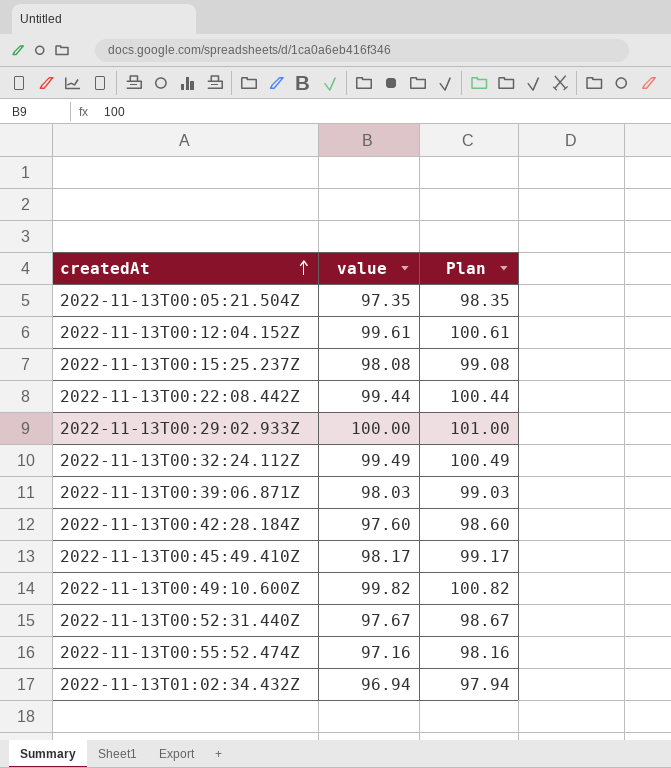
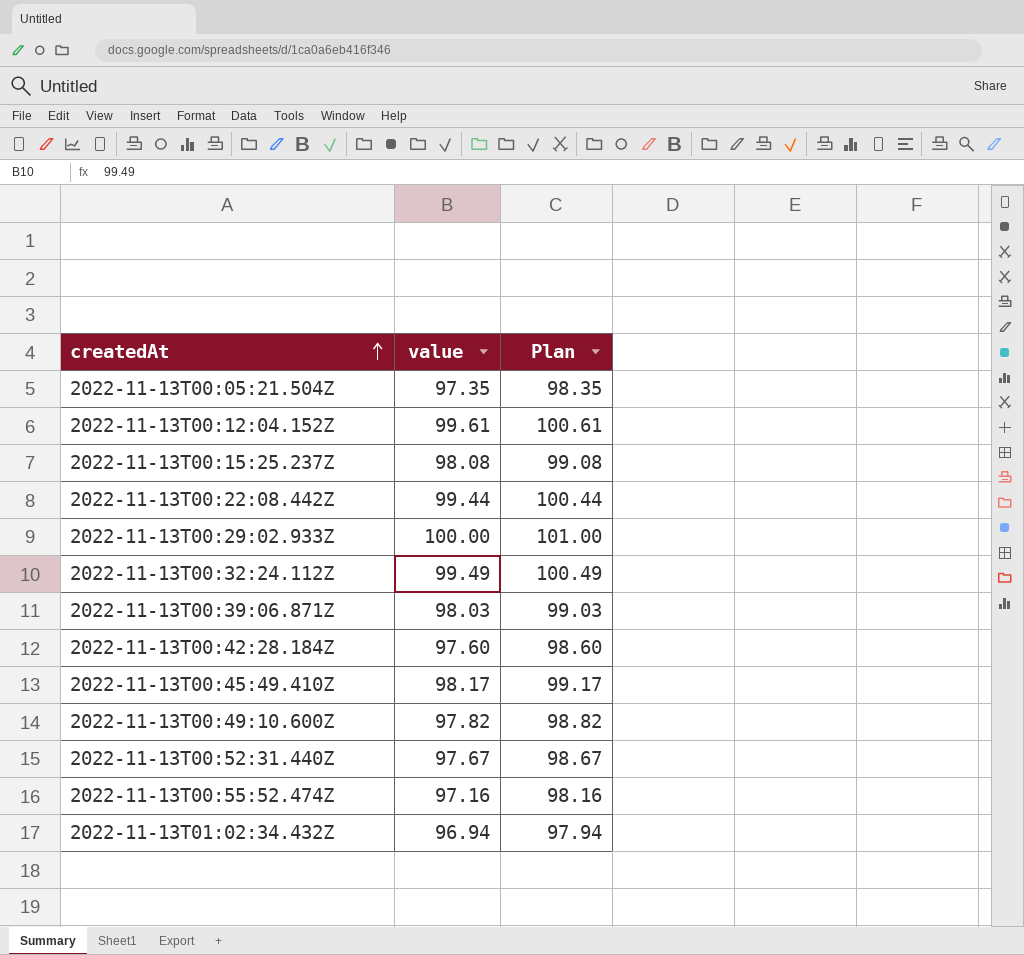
2022-11-13T00:49:10.600Z | value: 99.82 -> 97.82
2022-11-13T00:49:10.600Z | Plan: 100.82 -> 98.82

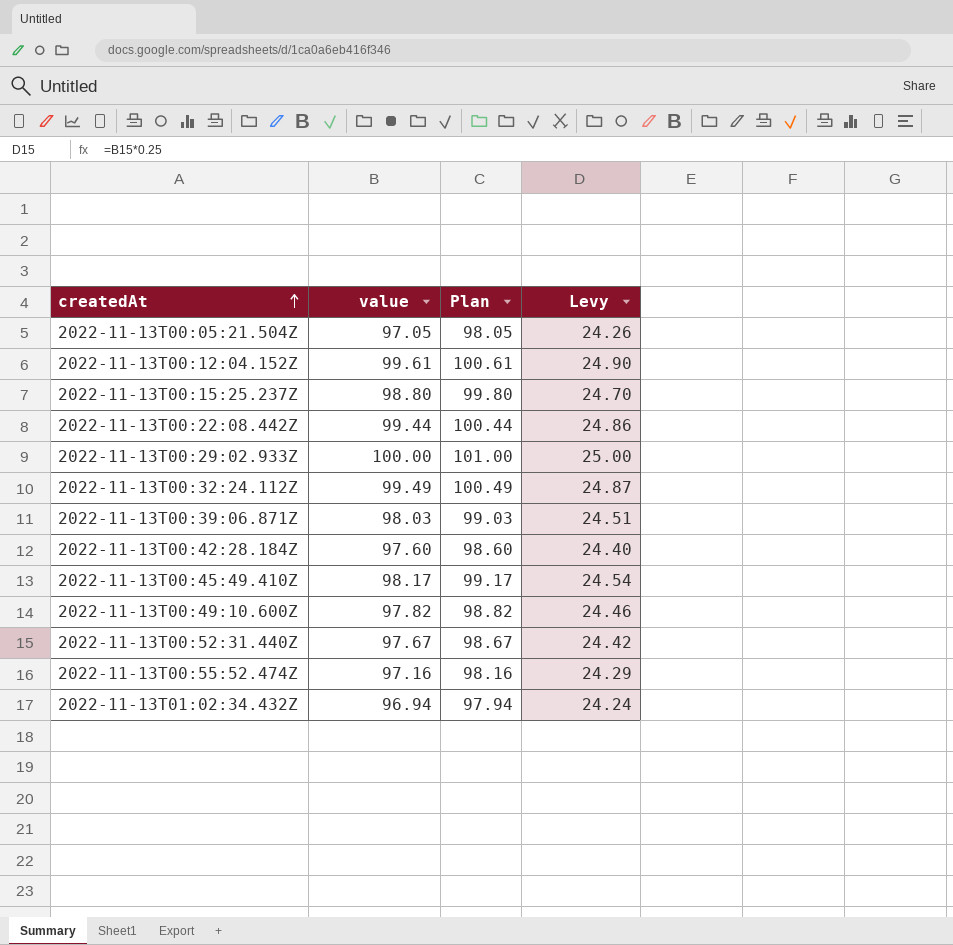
column Levy | formula: none -> [value] * 0.25
2022-11-13T00:05:21.504Z | value: 97.35 -> 97.05
2022-11-13T00:05:21.504Z | Plan: 98.35 -> 98.05
2022-11-13T00:15:25.237Z | value: 98.08 -> 98.80
2022-11-13T00:15:25.237Z | Plan: 99.08 -> 99.80

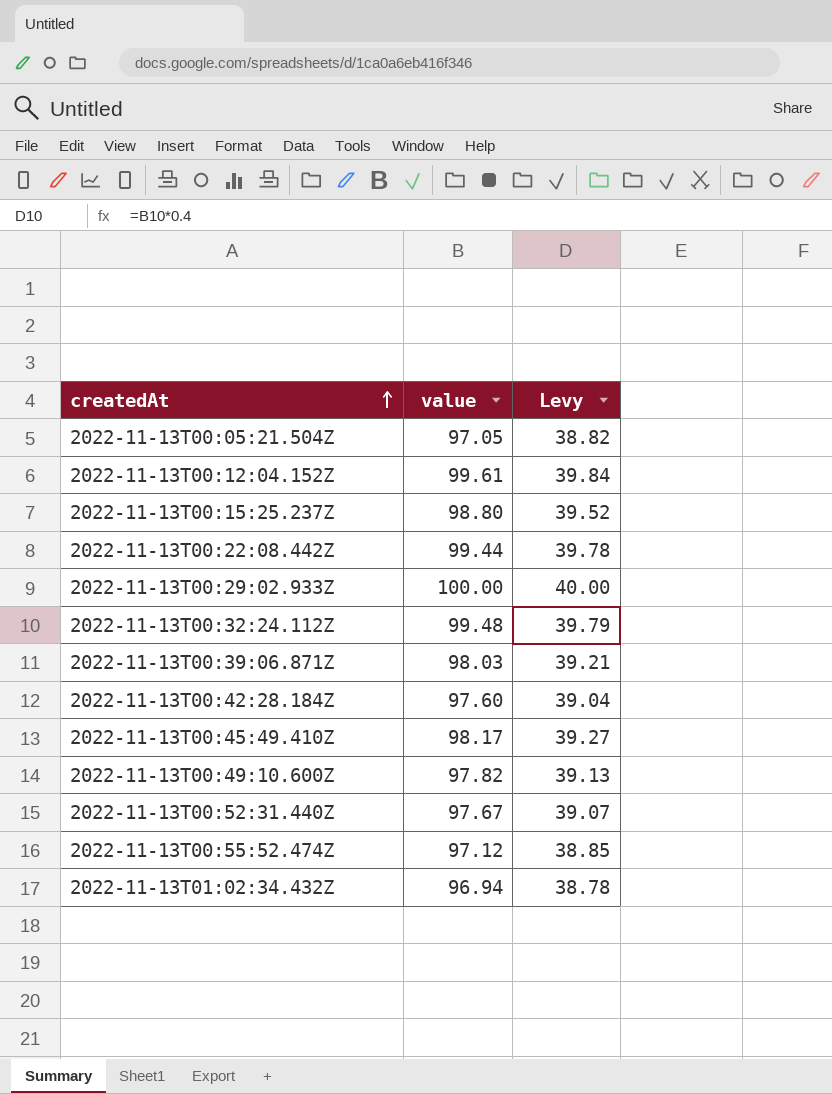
column Plan | formula: [value] + 1 -> none
column Levy | formula: [value] * 0.25 -> [value] * 0.4
2022-11-13T00:32:24.112Z | value: 99.49 -> 99.48
2022-11-13T00:55:52.474Z | value: 97.16 -> 97.12

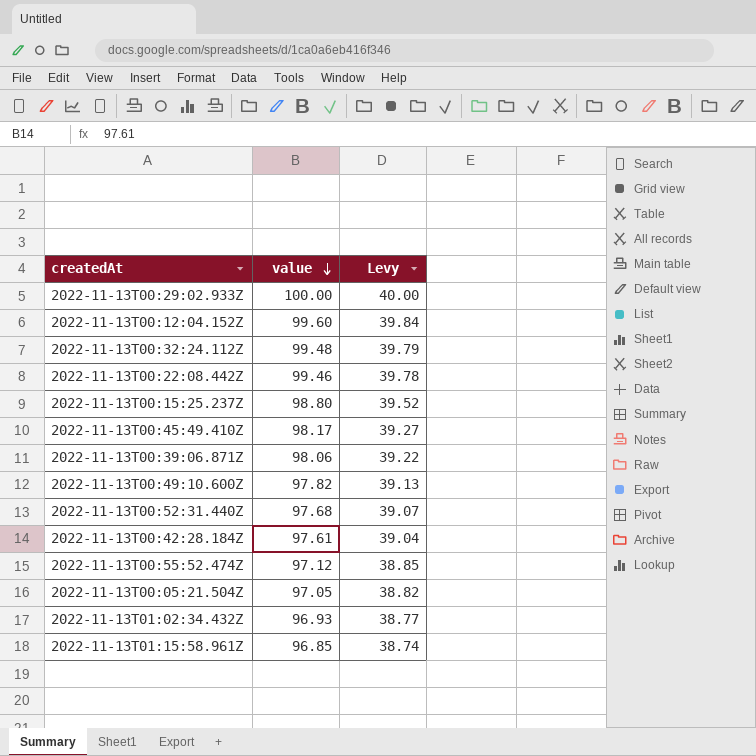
row order: createdAt ascending -> value descending
2022-11-13T00:12:04.152Z | value: 99.61 -> 99.60
2022-11-13T00:22:08.442Z | value: 99.44 -> 99.46
2022-11-13T00:39:06.871Z | value: 98.03 -> 98.06
2022-11-13T00:39:06.871Z | Levy: 39.21 -> 39.22
2022-11-13T00:52:31.440Z | value: 97.67 -> 97.68
2022-11-13T00:42:28.184Z | value: 97.60 -> 97.61
2022-11-13T01:02:34.432Z | value: 96.94 -> 96.93
2022-11-13T01:02:34.432Z | Levy: 38.78 -> 38.77
row 2022-11-13T01:15:58.961Z: none -> 96.85 | 38.74

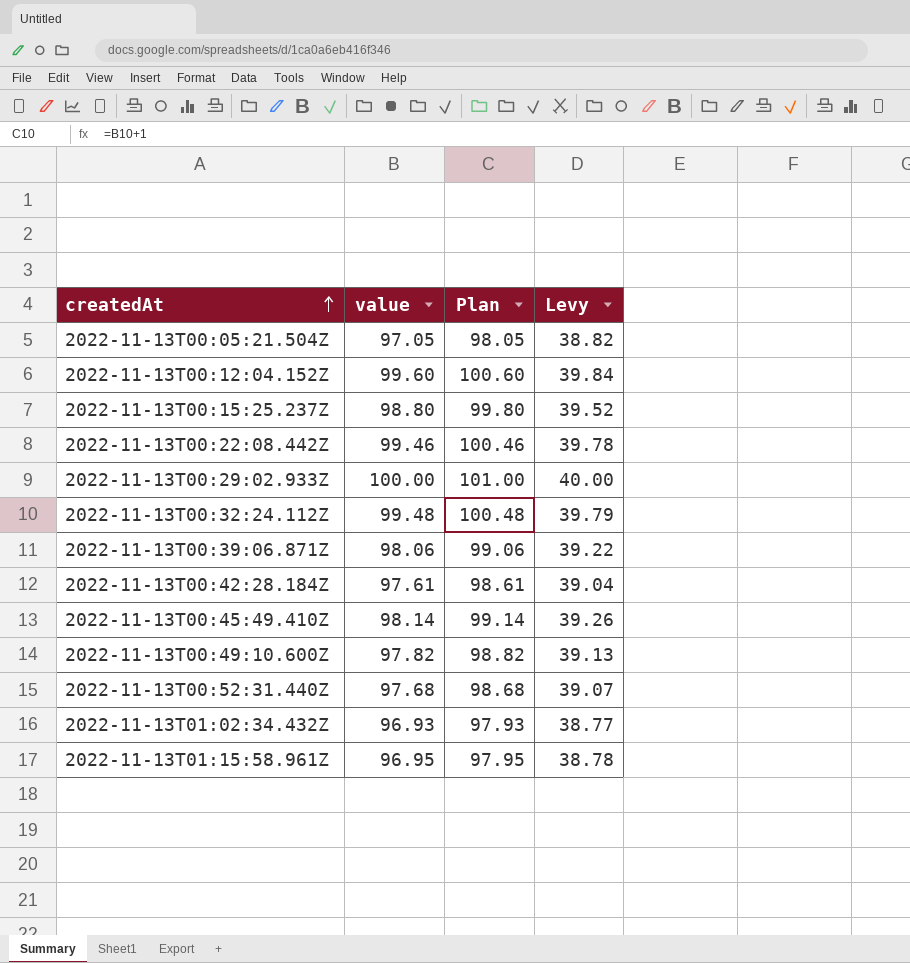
row order: value descending -> createdAt ascending
column Plan | formula: none -> [value] + 1
row 2022-11-13T00:55:52.474Z: 97.12 | 38.85 -> none
2022-11-13T00:45:49.410Z | value: 98.17 -> 98.14
2022-11-13T00:45:49.410Z | Levy: 39.27 -> 39.26
2022-11-13T01:15:58.961Z | value: 96.85 -> 96.95
2022-11-13T01:15:58.961Z | Levy: 38.74 -> 38.78

